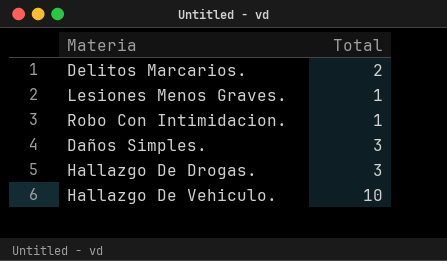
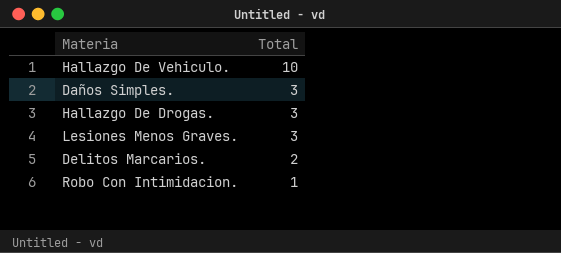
row order: none -> Total descending
Lesiones Menos Graves. | Total: 1 -> 3

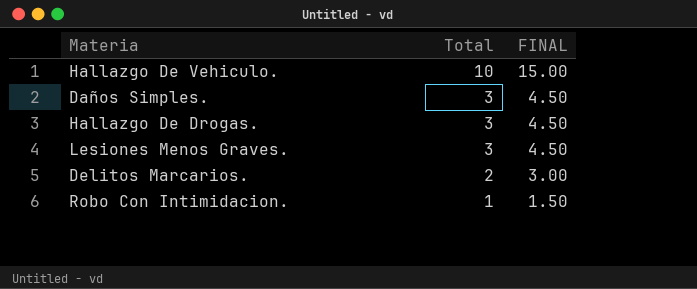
column FINAL | formula: none -> [Total] * 1.5

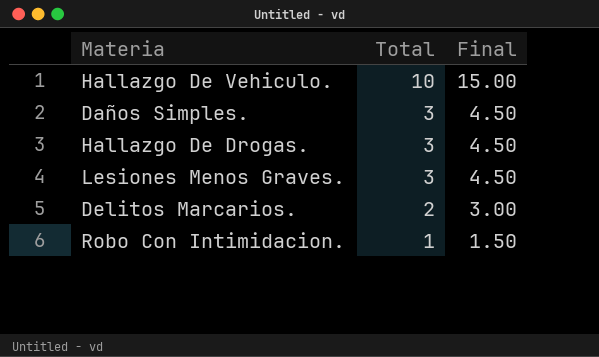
column name: FINAL -> Final

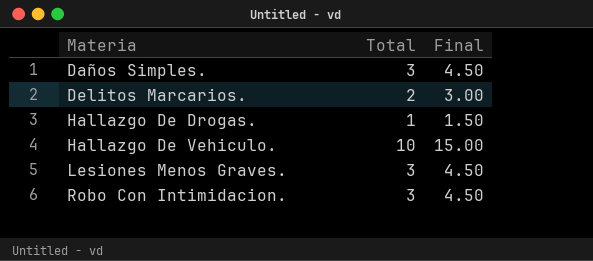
row order: Total descending -> Materia ascending
Hallazgo De Drogas. | Total: 3 -> 1
Hallazgo De Drogas. | Final: 4.50 -> 1.50
Robo Con Intimidacion. | Total: 1 -> 3
Robo Con Intimidacion. | Final: 1.50 -> 4.50

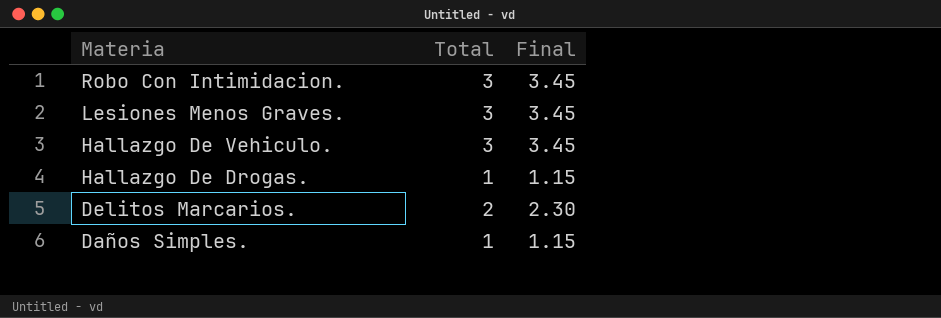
row order: Materia ascending -> Materia descending
column Final | formula: [Total] * 1.5 -> [Total] * 1.15
Hallazgo De Vehiculo. | Total: 10 -> 3
Daños Simples. | Total: 3 -> 1

